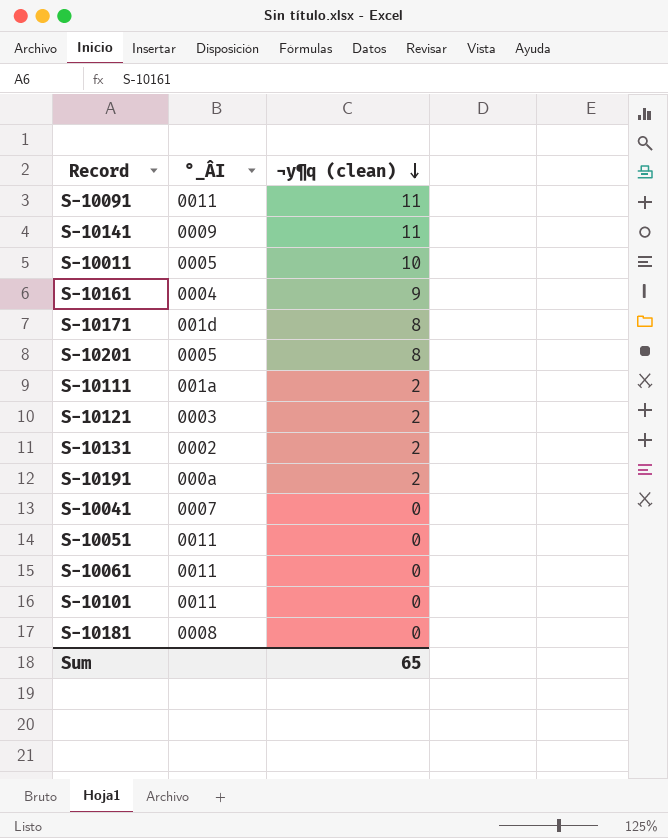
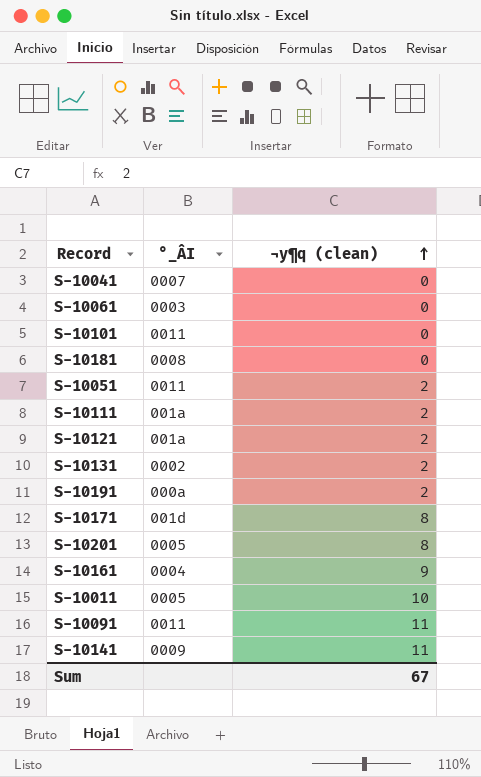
row order: ¬y¶q (clean) descending -> ¬y¶q (clean) ascending
S-10061 | °_ÂI: 0011 -> 0003
S-10051 | ¬y¶q (clean): 0 -> 2
S-10121 | °_ÂI: 0003 -> 001a
Sum | ¬y¶q (clean): 65 -> 67

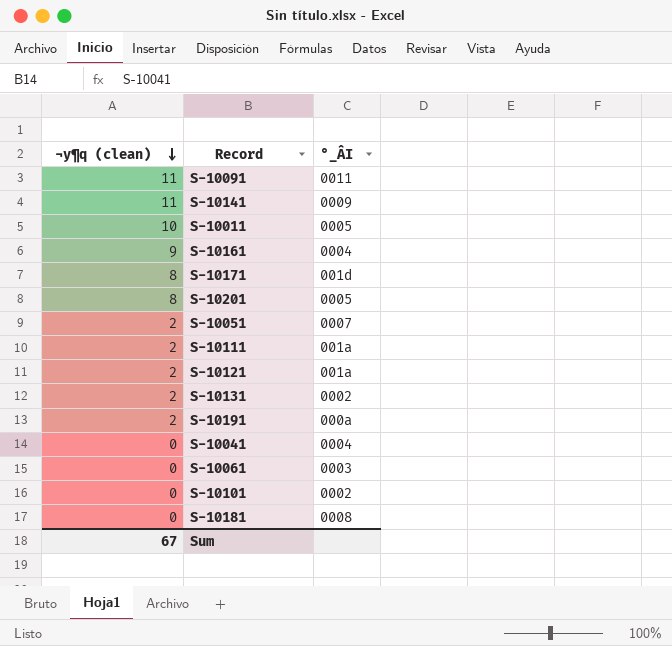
row order: ¬y¶q (clean) ascending -> ¬y¶q (clean) descending
column ¬y¶q (clean) | position: 3 -> 1
S-10051 | °_ÂI: 0011 -> 0007
S-10041 | °_ÂI: 0007 -> 0004
S-10101 | °_ÂI: 0011 -> 0002

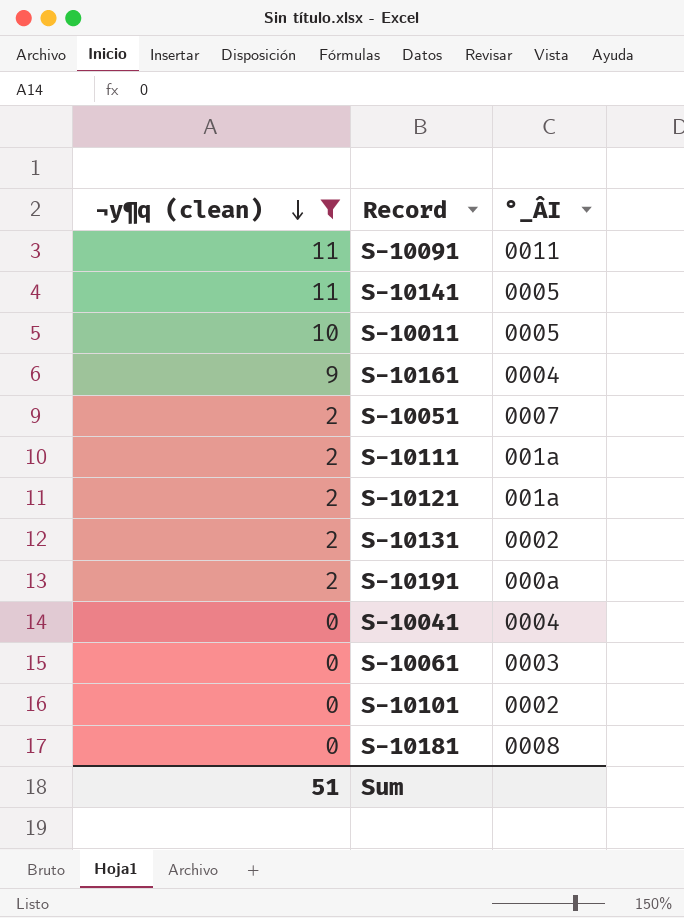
filter: none -> ¬y¶q (clean) != 8
S-10141 | °_ÂI: 0009 -> 0005
Sum | ¬y¶q (clean): 67 -> 51

